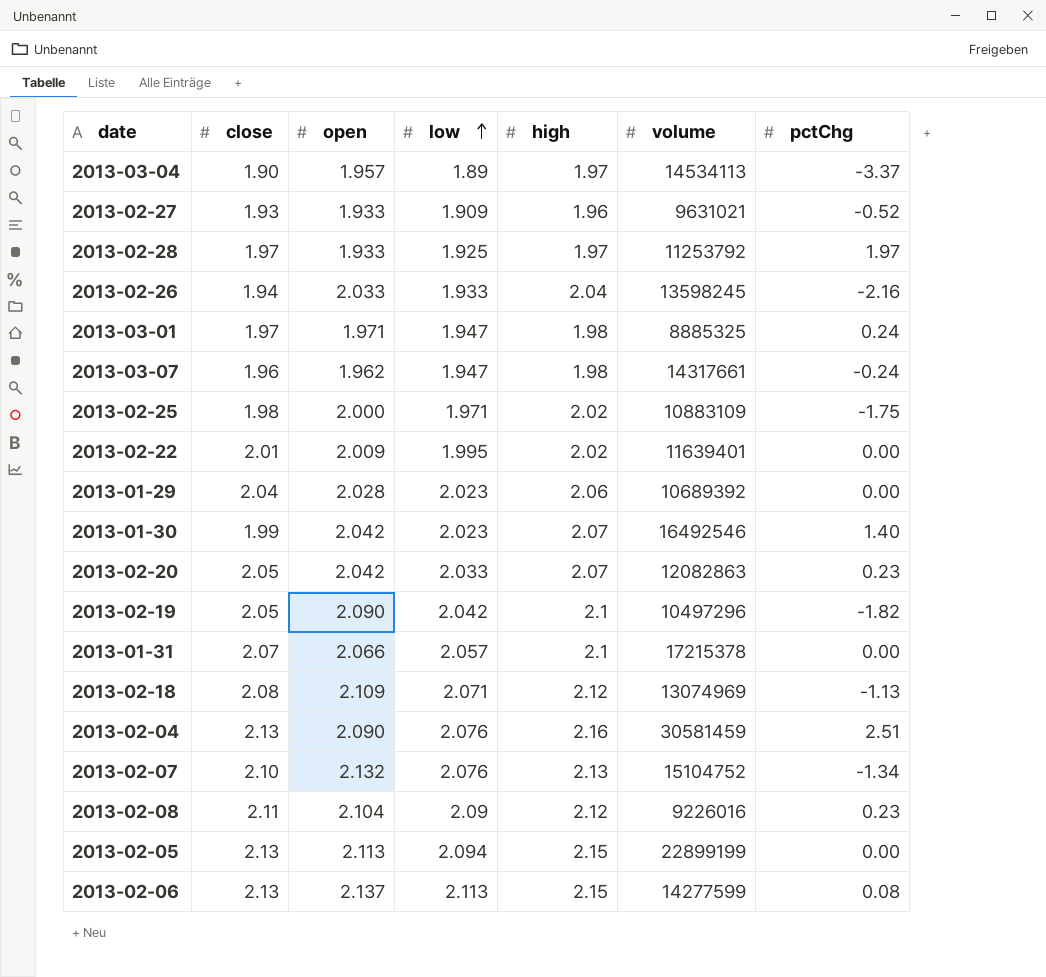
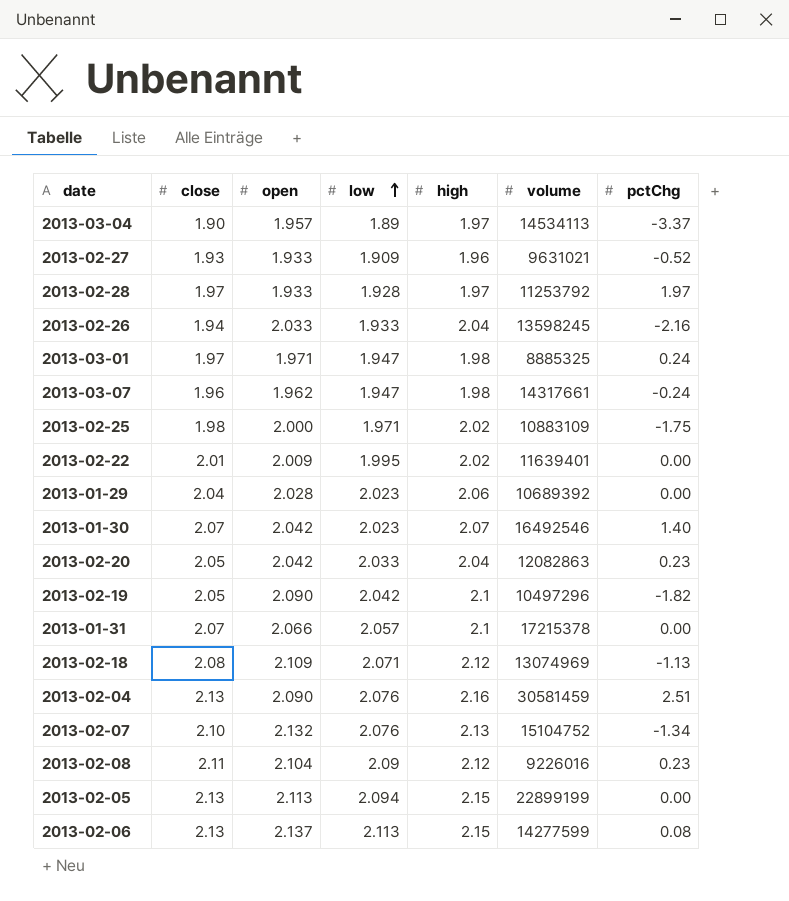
2013-02-28 | low: 1.925 -> 1.928
2013-01-30 | close: 1.99 -> 2.07
2013-02-20 | high: 2.07 -> 2.04

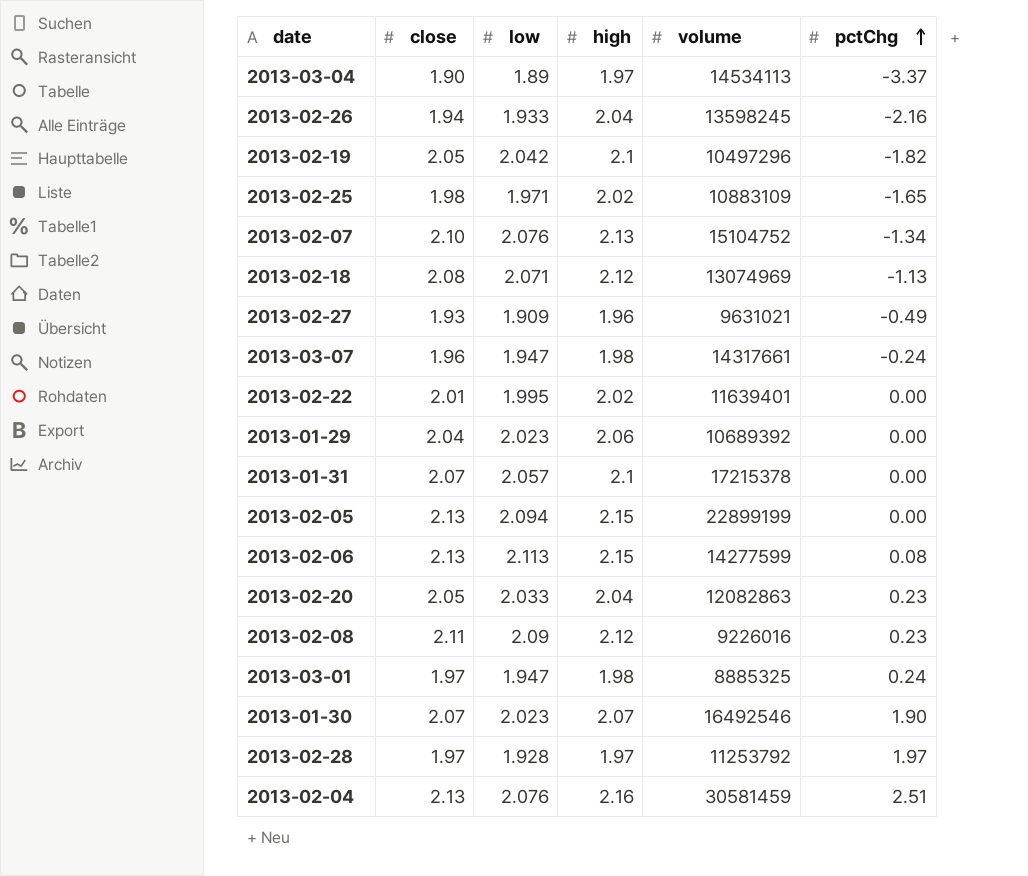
row order: low ascending -> pctChg ascending
column open | position: 3 -> none
2013-02-25 | pctChg: -1.75 -> -1.65
2013-02-27 | pctChg: -0.52 -> -0.49
2013-01-30 | pctChg: 1.40 -> 1.90

